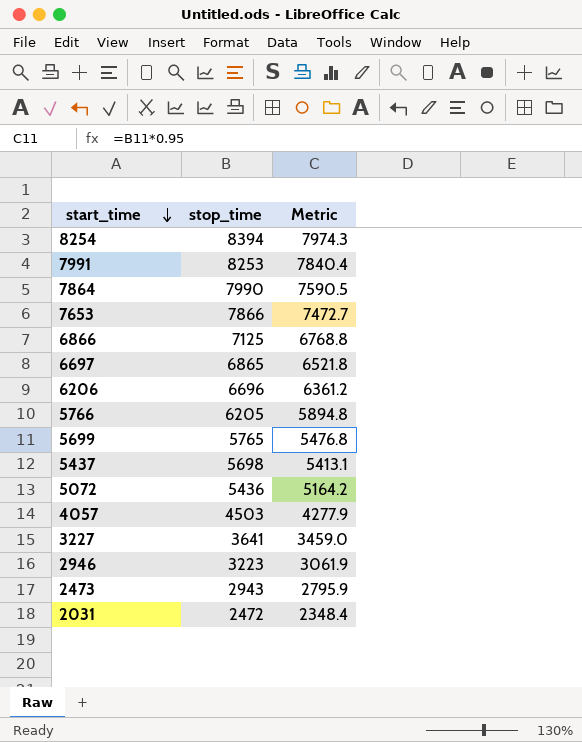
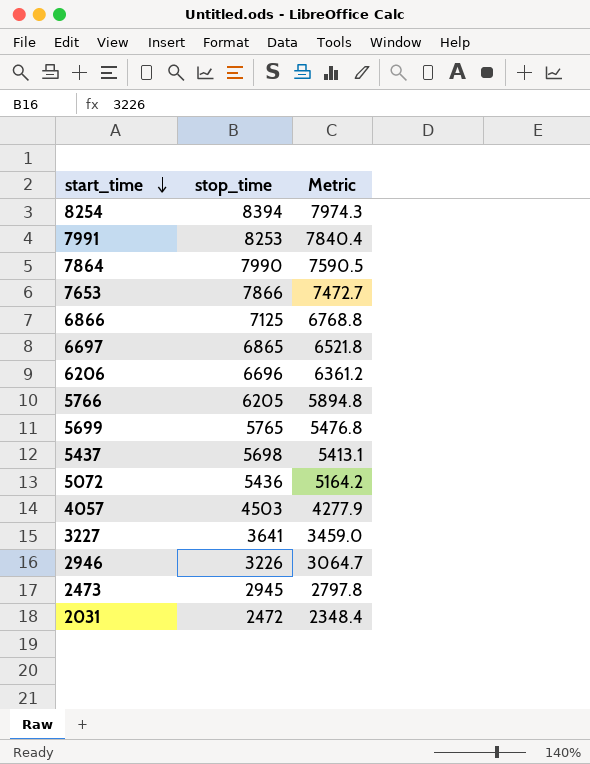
2946 | stop_time: 3223 -> 3226
2946 | Metric: 3061.9 -> 3064.7
2473 | stop_time: 2943 -> 2945
2473 | Metric: 2795.9 -> 2797.8

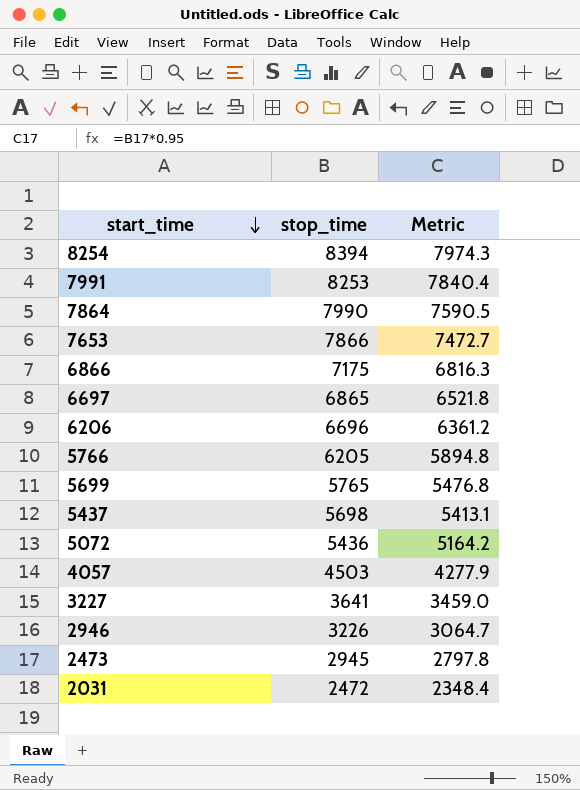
6866 | stop_time: 7125 -> 7175
6866 | Metric: 6768.8 -> 6816.3

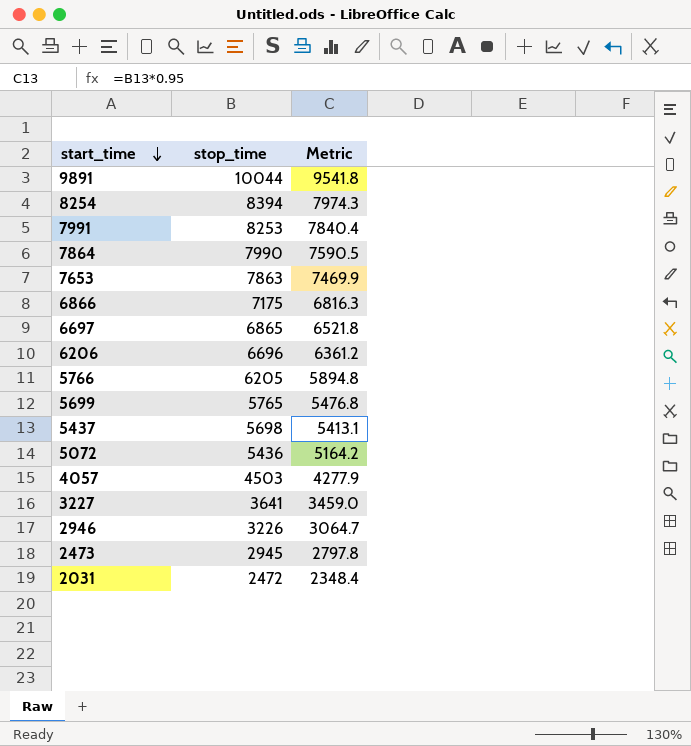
row 9891: none -> 10044 | 9541.8
7653 | stop_time: 7866 -> 7863
7653 | Metric: 7472.7 -> 7469.9

